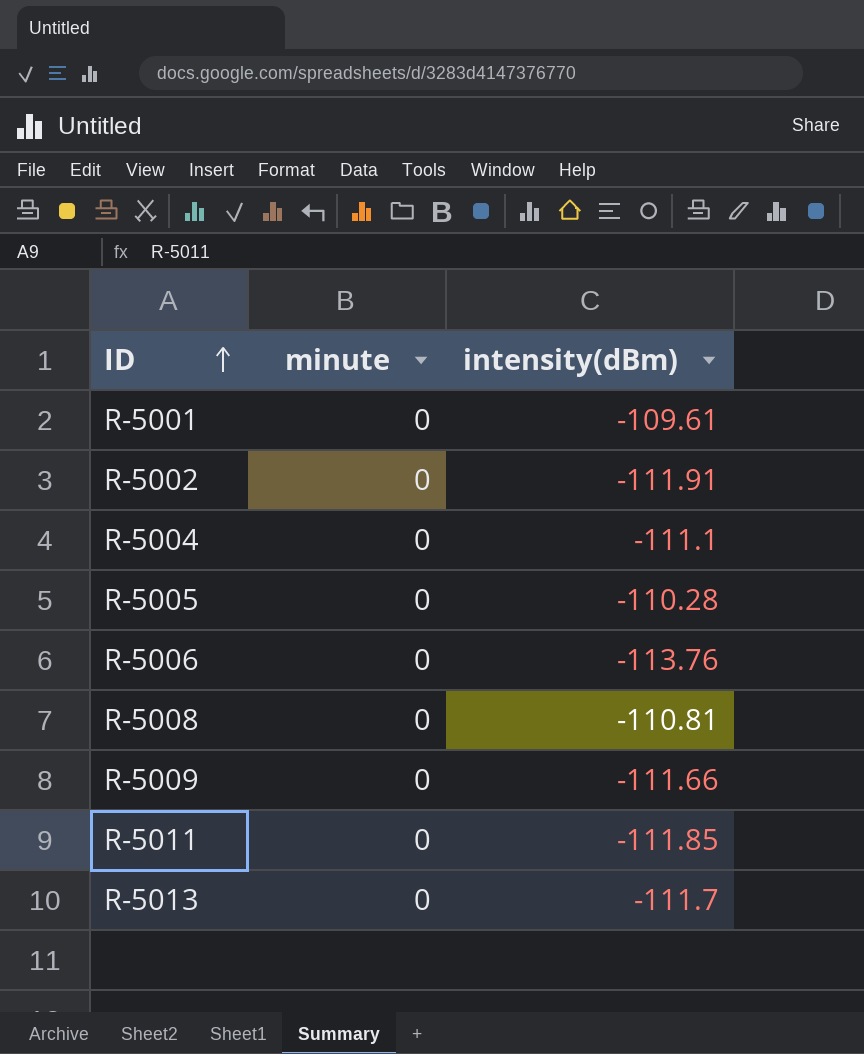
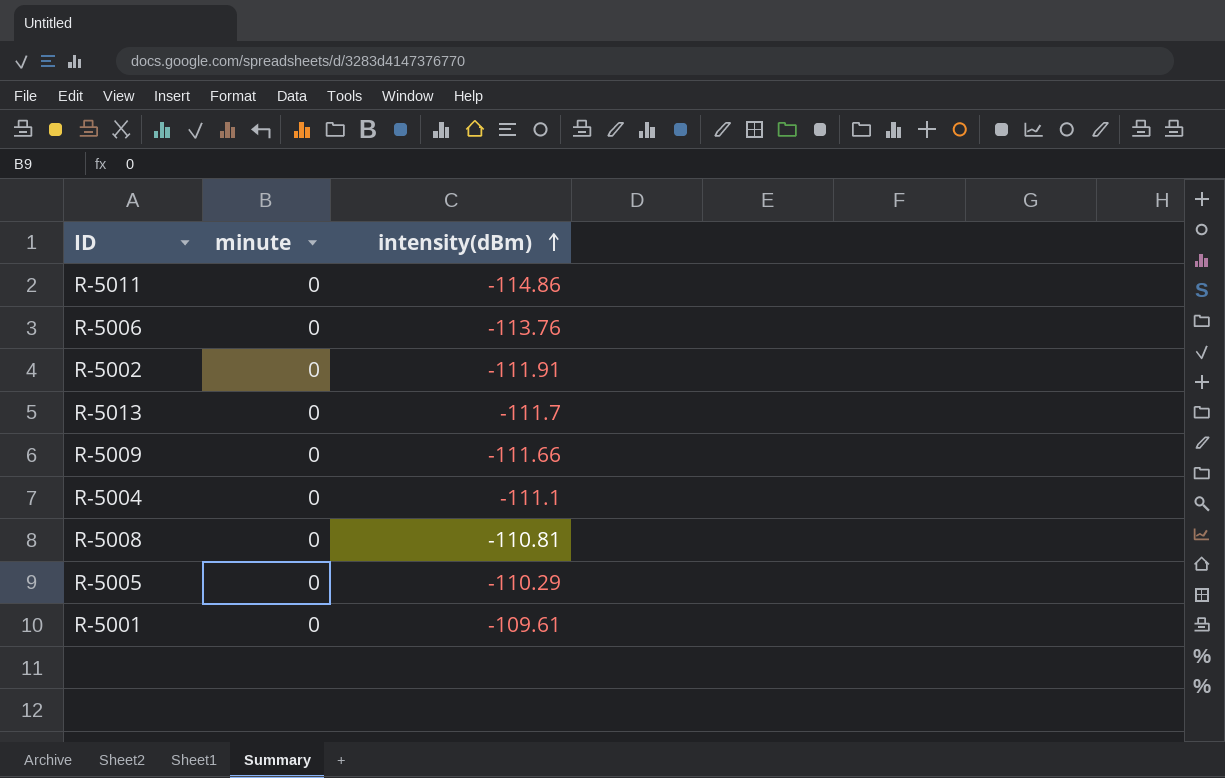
row order: ID ascending -> intensity(dBm) ascending
R-5011 | intensity(dBm): -111.85 -> -114.86
R-5005 | intensity(dBm): -110.28 -> -110.29

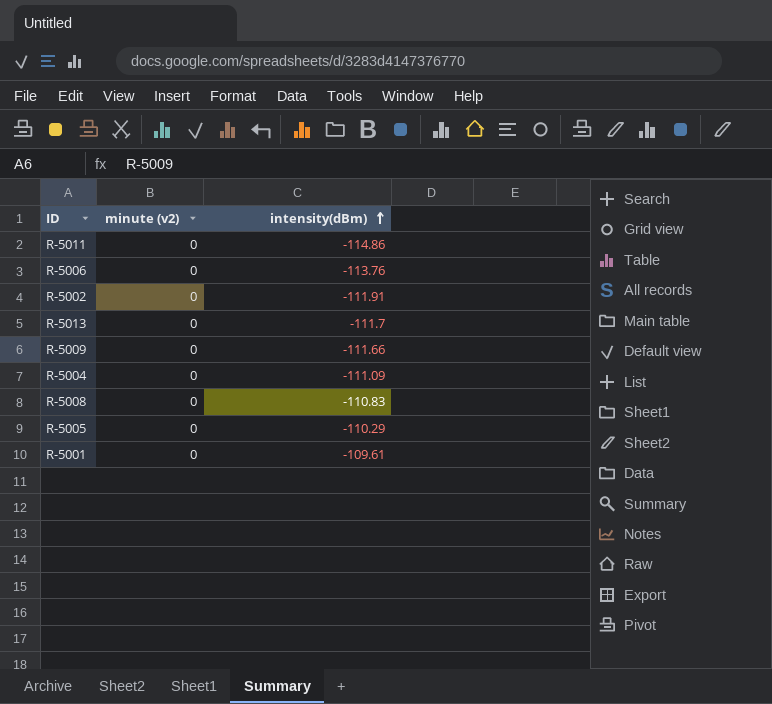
column name: minute -> minute (v2)
R-5004 | intensity(dBm): -111.1 -> -111.09
R-5008 | intensity(dBm): -110.81 -> -110.83

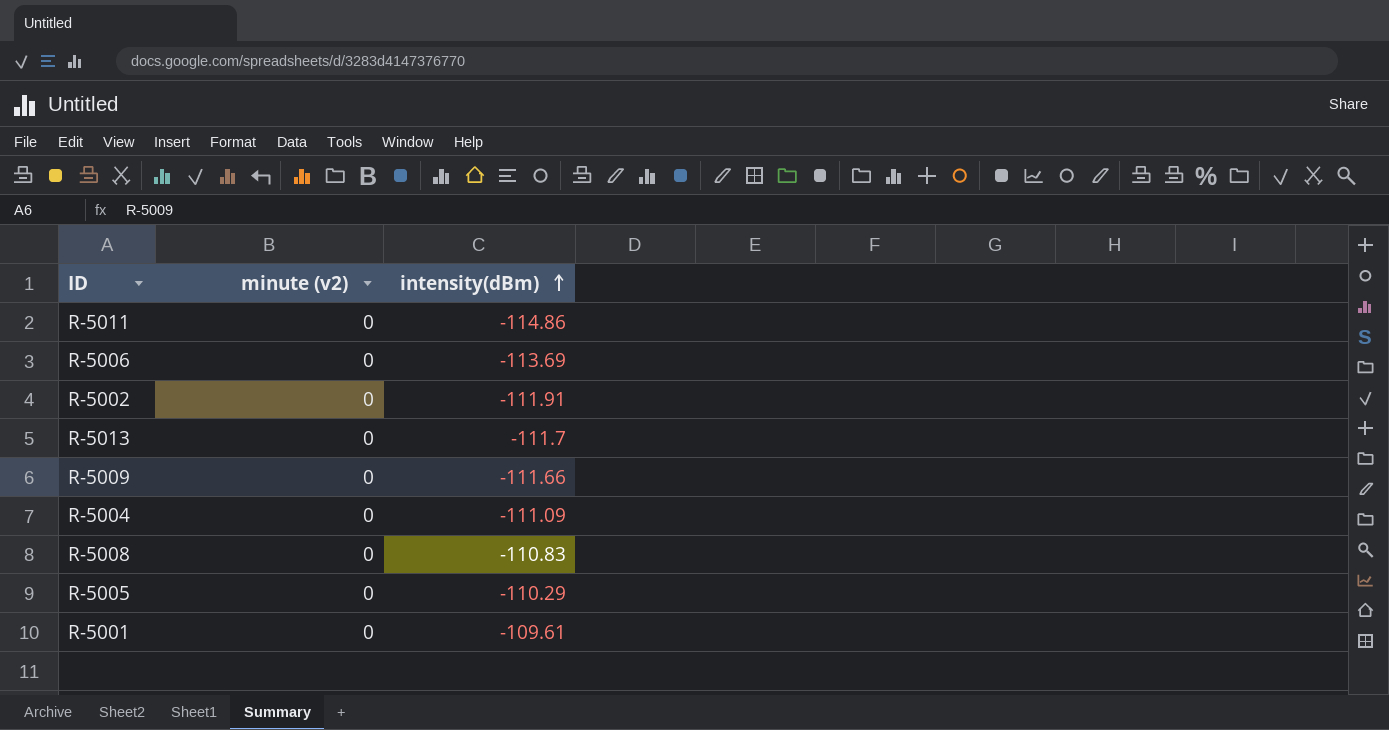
R-5006 | intensity(dBm): -113.76 -> -113.69

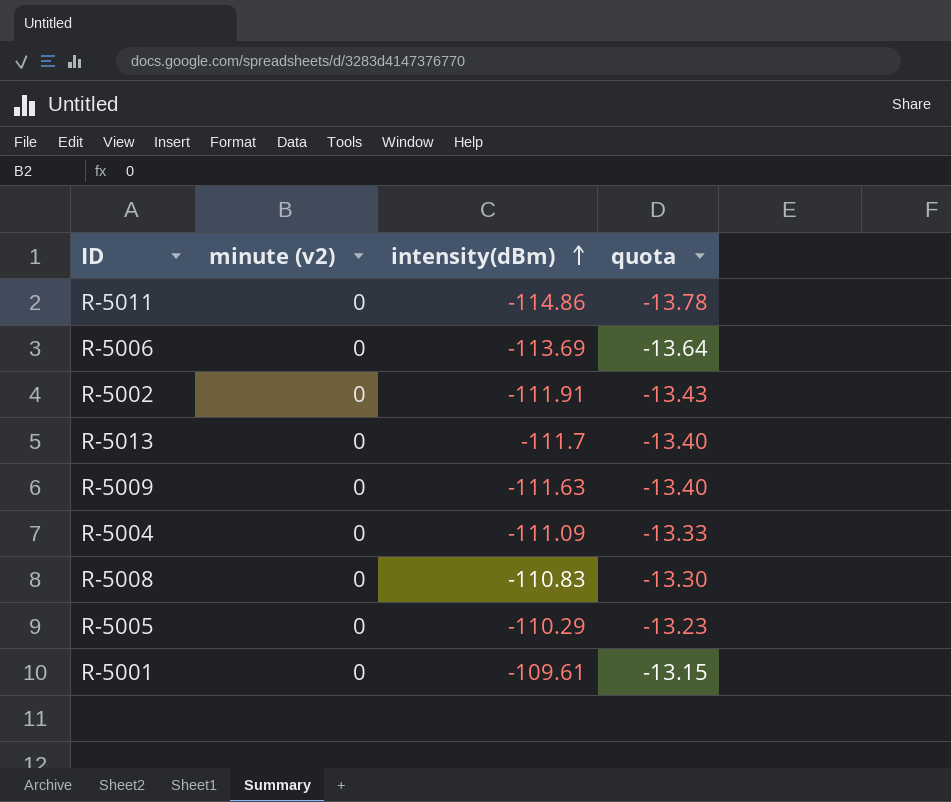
column quota | formula: none -> [intensity(dBm)] * 0.12
R-5009 | intensity(dBm): -111.66 -> -111.63

